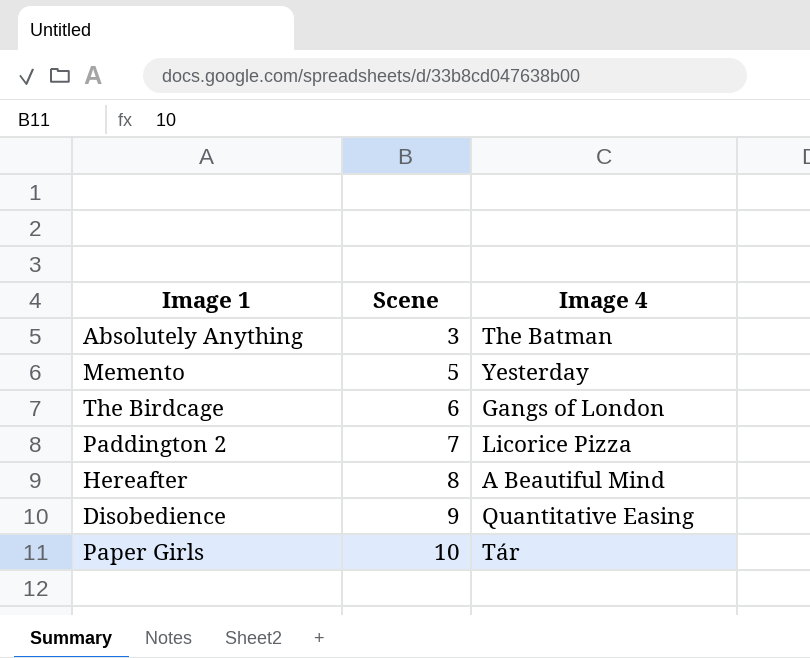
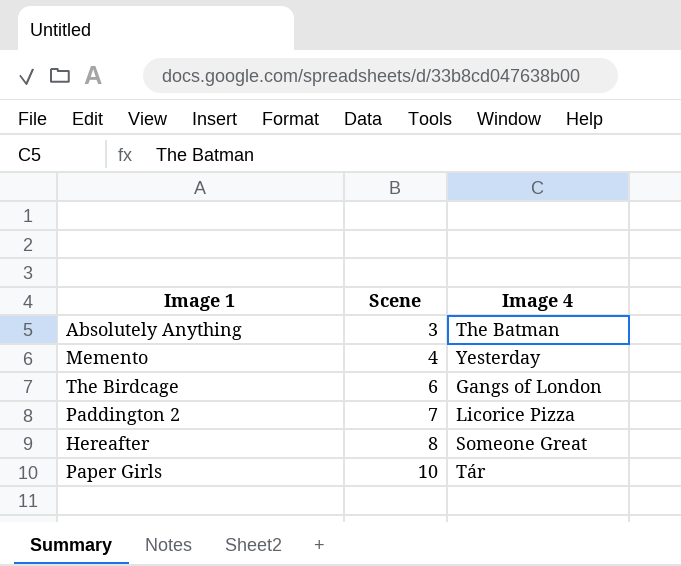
row Disobedience: 9 | Quantitative Easing -> none
Memento | Scene: 5 -> 4
Hereafter | Image 4: A Beautiful Mind -> Someone Great

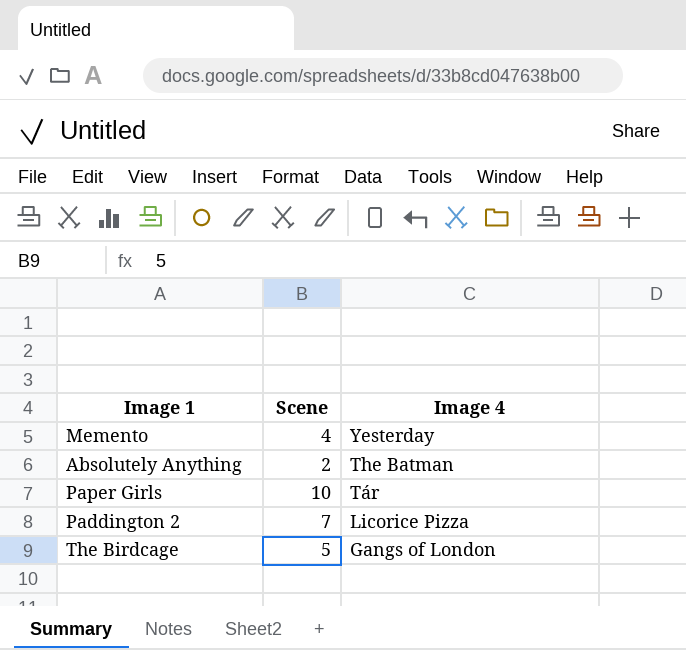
row order: Scene ascending -> Image 4 descending
row Hereafter: 8 | Someone Great -> none
Absolutely Anything | Scene: 3 -> 2
The Birdcage | Scene: 6 -> 5

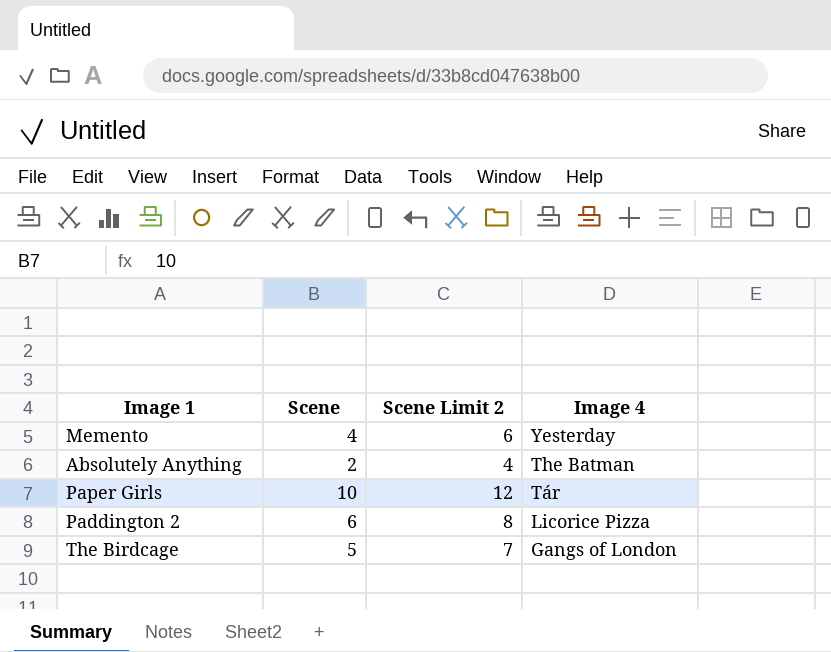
column Scene Limit 2 | formula: none -> [Scene] + 2
Paddington 2 | Scene: 7 -> 6

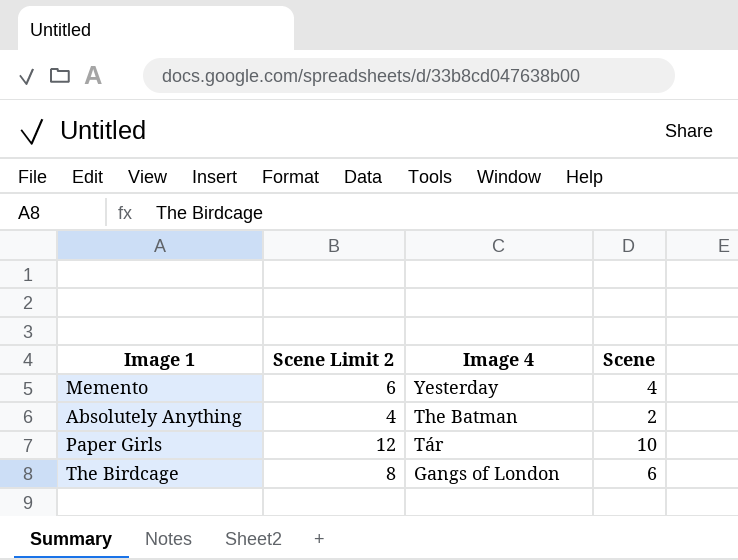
column Scene | position: 2 -> 4
row Paddington 2: 6 | 8 | Licorice Pizza -> none
The Birdcage | Scene Limit 2: 7 -> 8
The Birdcage | Scene: 5 -> 6

